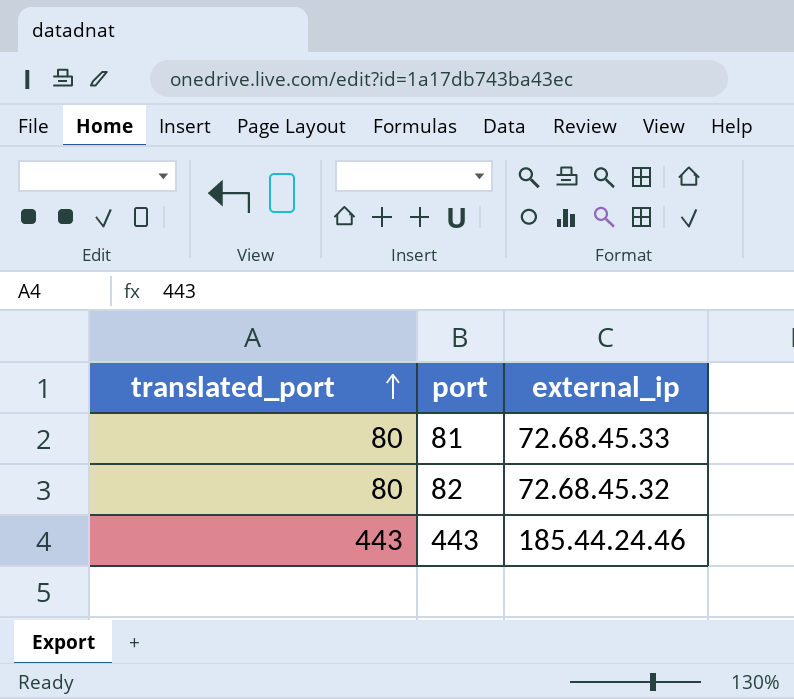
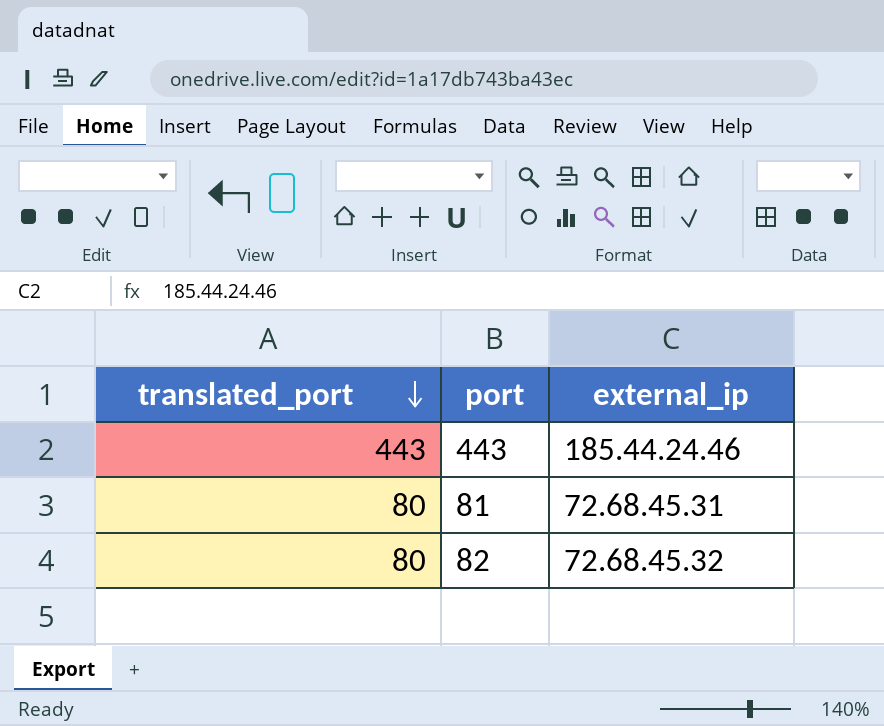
row order: translated_port ascending -> translated_port descending
81 | external_ip: 72.68.45.33 -> 72.68.45.31

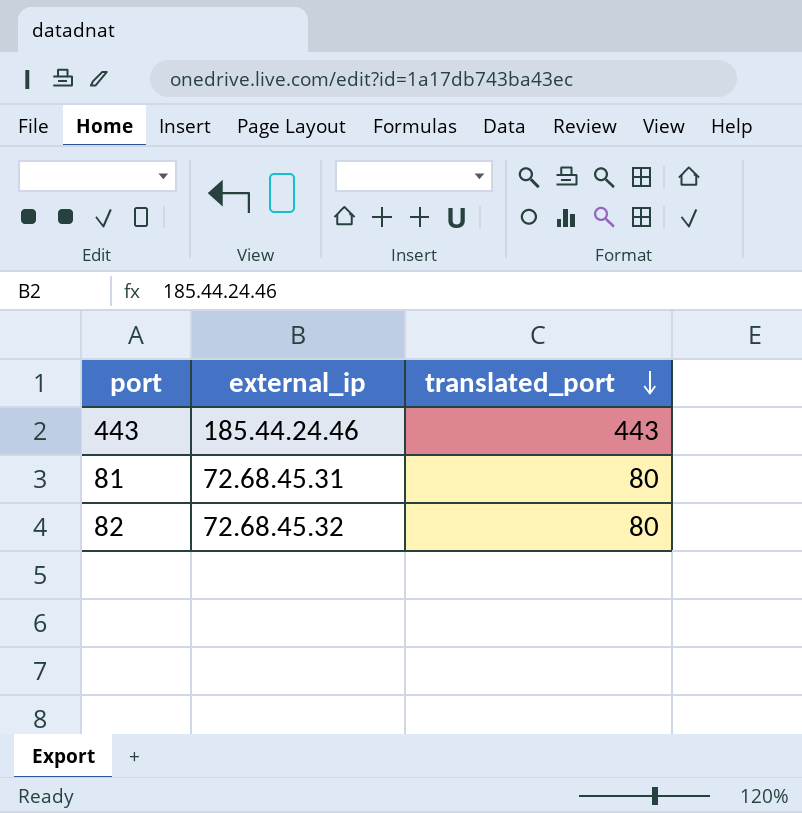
column translated_port | position: 1 -> 3

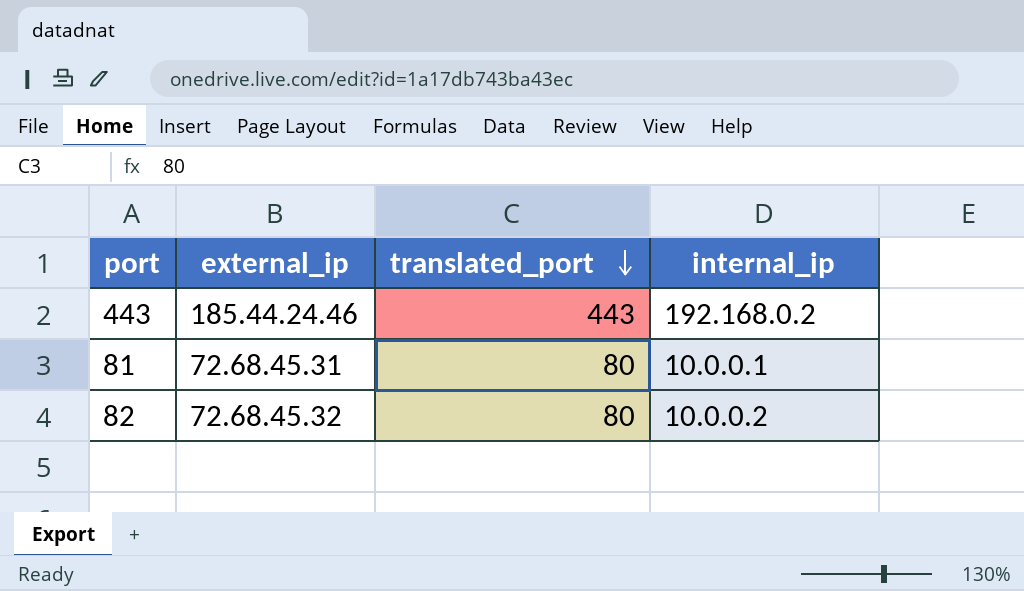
column internal_ip | position: none -> 4

